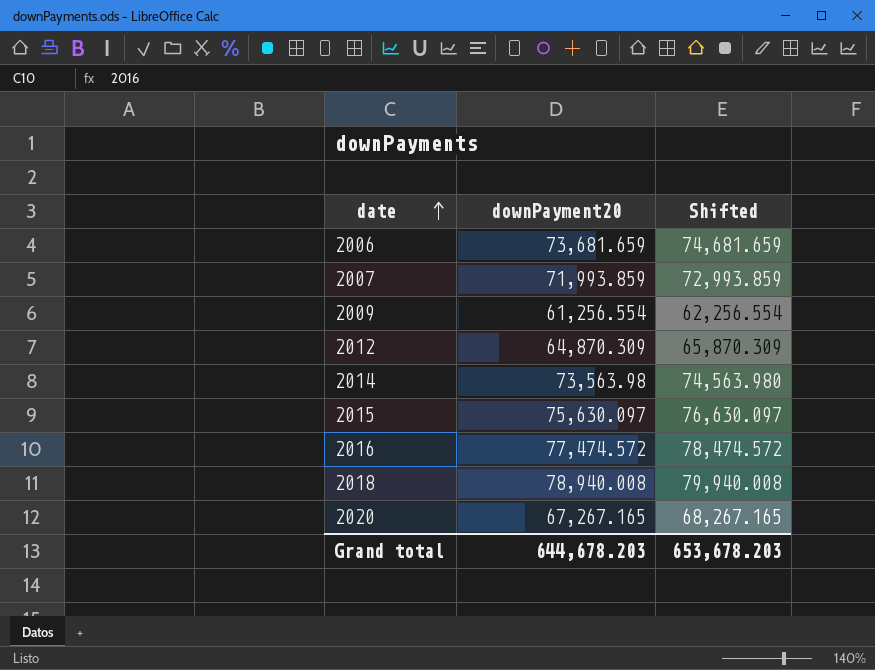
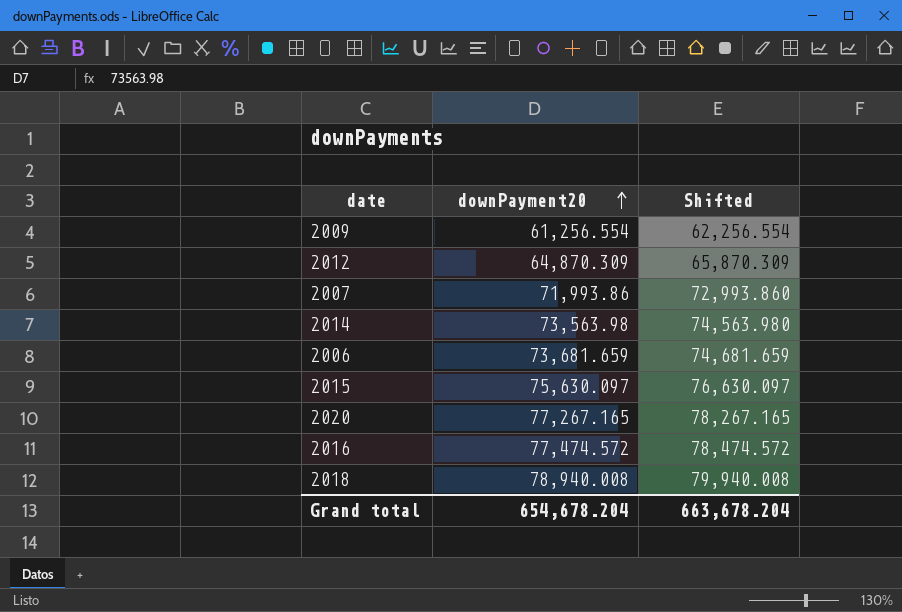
row order: date ascending -> downPayment20 ascending
2007 | downPayment20: 71,993.859 -> 71,993.86
2007 | Shifted: 72,993.859 -> 72,993.860
2020 | downPayment20: 67,267.165 -> 77,267.165
2020 | Shifted: 68,267.165 -> 78,267.165
Grand total | downPayment20: 644,678.203 -> 654,678.204
Grand total | Shifted: 653,678.203 -> 663,678.204

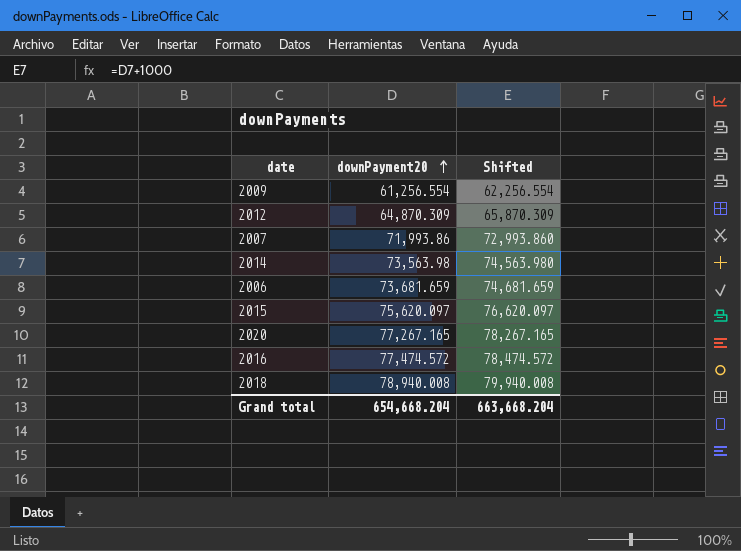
2015 | downPayment20: 75,630.097 -> 75,620.097
2015 | Shifted: 76,630.097 -> 76,620.097
Grand total | downPayment20: 654,678.204 -> 654,668.204
Grand total | Shifted: 663,678.204 -> 663,668.204

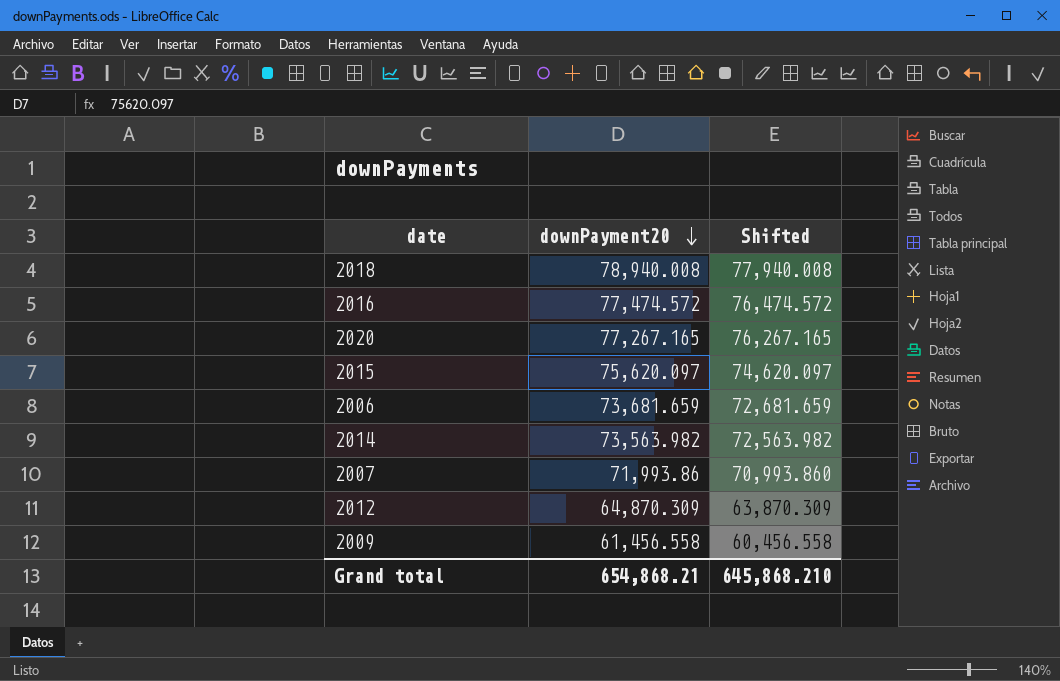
row order: downPayment20 ascending -> downPayment20 descending
column Shifted | formula: [downPayment20] + 1000 -> [downPayment20] - 1000
2014 | downPayment20: 73,563.98 -> 73,563.982
2009 | downPayment20: 61,256.554 -> 61,456.558
Grand total | downPayment20: 654,668.204 -> 654,868.21
Grand total | Shifted: 663,668.204 -> 645,868.210

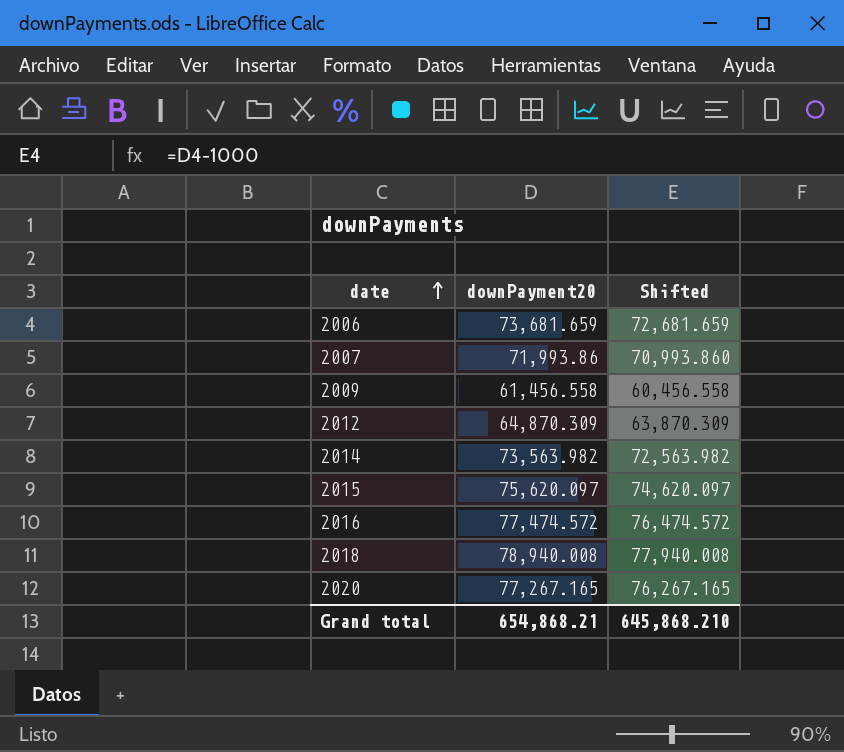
row order: downPayment20 descending -> date ascending

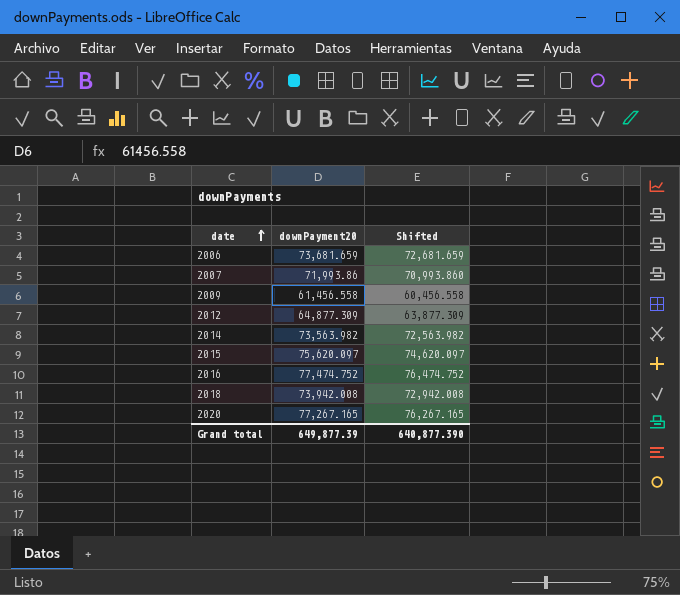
2012 | downPayment20: 64,870.309 -> 64,877.309
2012 | Shifted: 63,870.309 -> 63,877.309
2016 | downPayment20: 77,474.572 -> 77,474.752
2016 | Shifted: 76,474.572 -> 76,474.752
2018 | downPayment20: 78,940.008 -> 73,942.008
2018 | Shifted: 77,940.008 -> 72,942.008
Grand total | downPayment20: 654,868.21 -> 649,877.39
Grand total | Shifted: 645,868.210 -> 640,877.390

